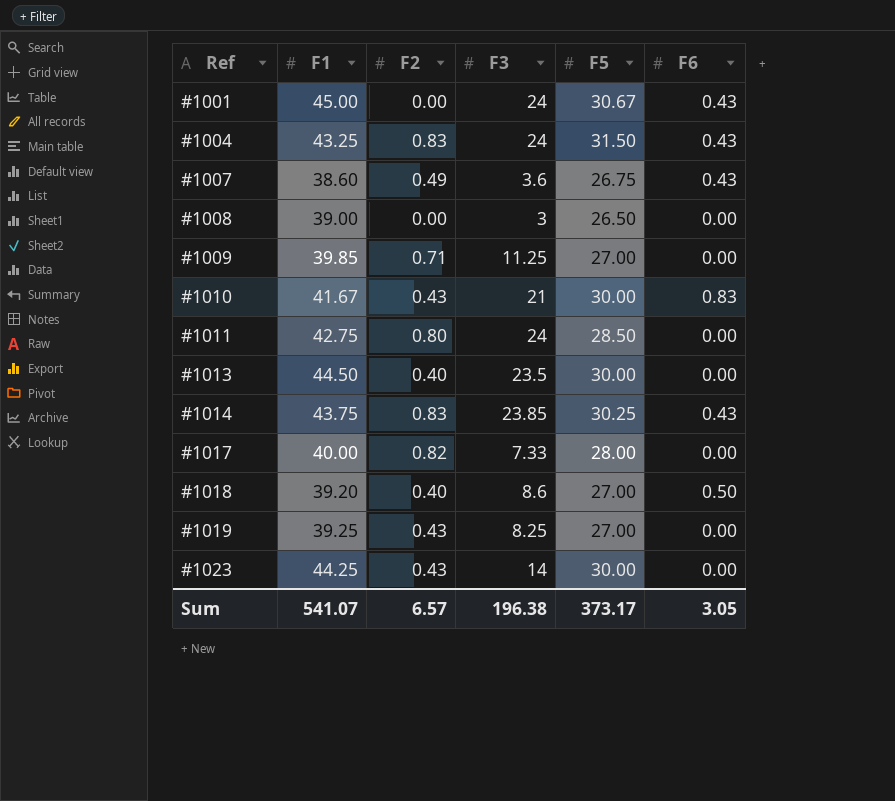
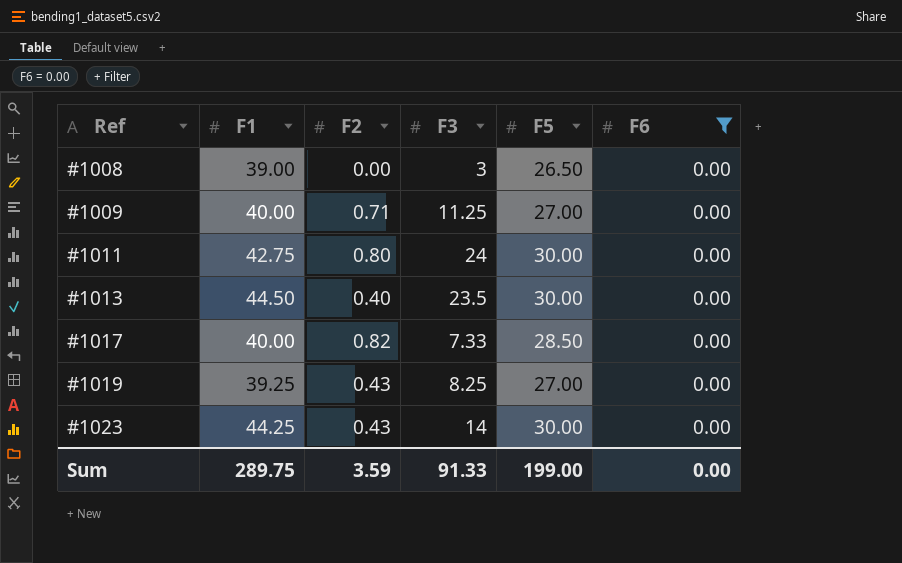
filter: none -> F6 = 0.00
#1009 | F1: 39.85 -> 40.00
#1011 | F5: 28.50 -> 30.00
#1017 | F5: 28.00 -> 28.50
Sum | F1: 541.07 -> 289.75
Sum | F2: 6.57 -> 3.59
Sum | F3: 196.38 -> 91.33
Sum | F5: 373.17 -> 199.00
Sum | F6: 3.05 -> 0.00

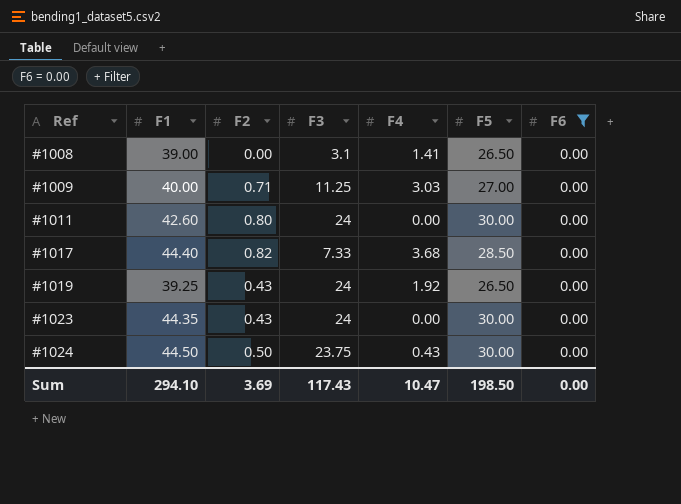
column F4 | position: none -> 5
row #1013: 44.50 | 0.40 | 23.5 | 30.00 | 0.00 -> none
#1008 | F3: 3 -> 3.1
#1011 | F1: 42.75 -> 42.60
#1017 | F1: 40.00 -> 44.40
#1019 | F3: 8.25 -> 24
#1019 | F5: 27.00 -> 26.50
#1023 | F1: 44.25 -> 44.35
#1023 | F3: 14 -> 24
row #1024: none -> 44.50 | 0.50 | 23.75 | 0.43 | 30.00 | 0.00
Sum | F1: 289.75 -> 294.10
Sum | F2: 3.59 -> 3.69
Sum | F3: 91.33 -> 117.43
Sum | F5: 199.00 -> 198.50

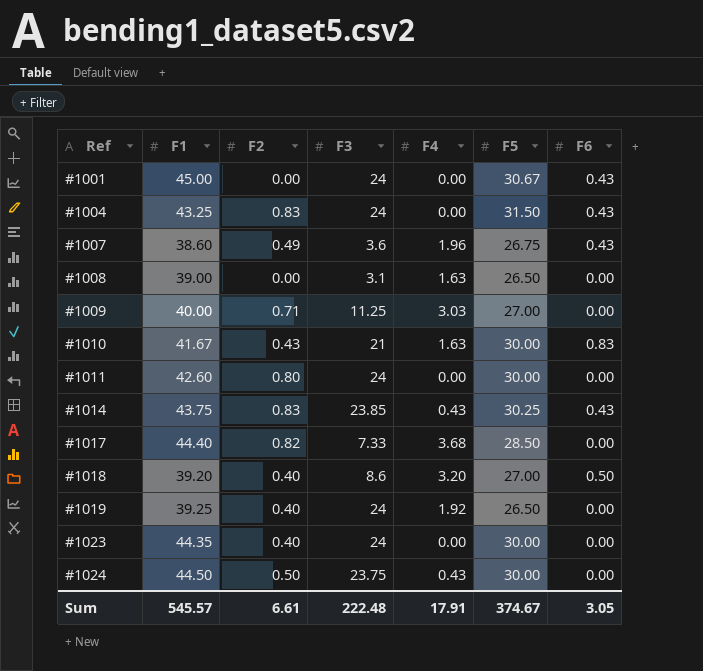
filter: F6 = 0.00 -> none
#1008 | F4: 1.41 -> 1.63
#1019 | F2: 0.43 -> 0.40
#1023 | F2: 0.43 -> 0.40
Sum | F1: 294.10 -> 545.57
Sum | F2: 3.69 -> 6.61
Sum | F3: 117.43 -> 222.48
Sum | F4: 10.47 -> 17.91
Sum | F5: 198.50 -> 374.67
Sum | F6: 0.00 -> 3.05

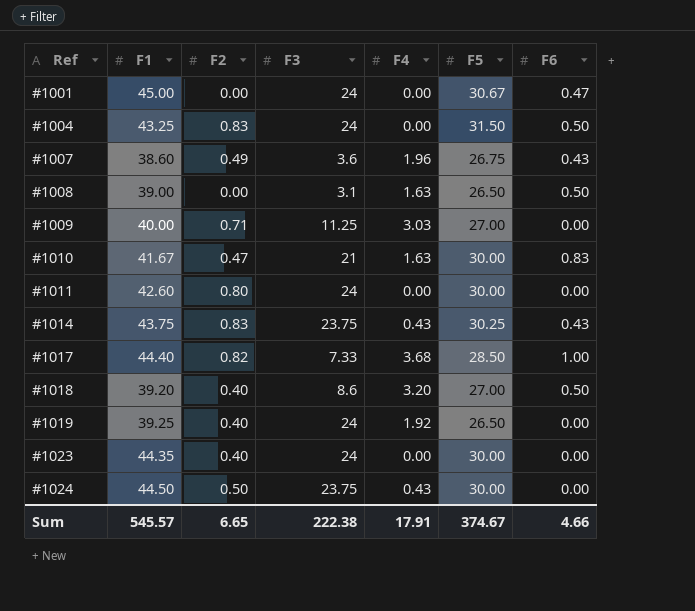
#1001 | F6: 0.43 -> 0.47
#1004 | F6: 0.43 -> 0.50
#1008 | F6: 0.00 -> 0.50
#1010 | F2: 0.43 -> 0.47
#1014 | F3: 23.85 -> 23.75
#1017 | F6: 0.00 -> 1.00
Sum | F2: 6.61 -> 6.65
Sum | F3: 222.48 -> 222.38
Sum | F6: 3.05 -> 4.66

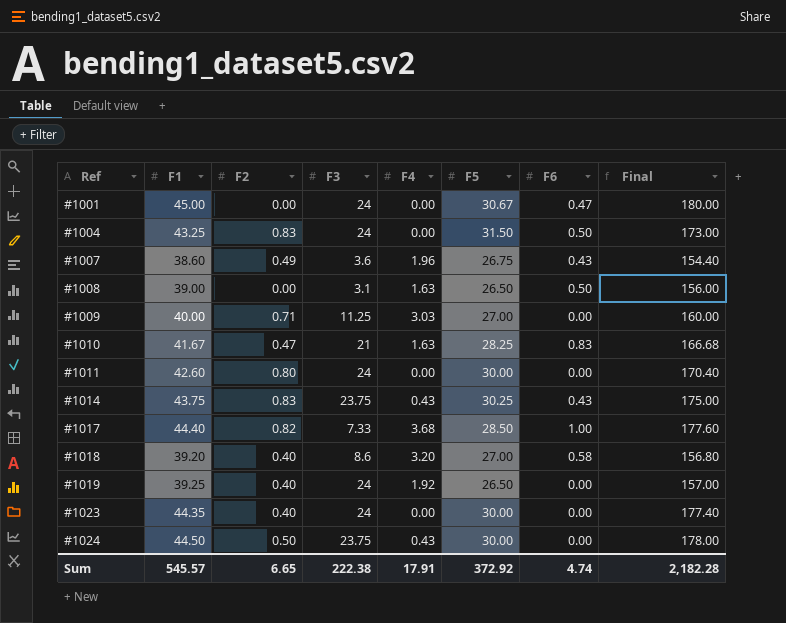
column Final | formula: none -> [F1] * 4
#1010 | F5: 30.00 -> 28.25
#1018 | F6: 0.50 -> 0.58
Sum | F5: 374.67 -> 372.92
Sum | F6: 4.66 -> 4.74

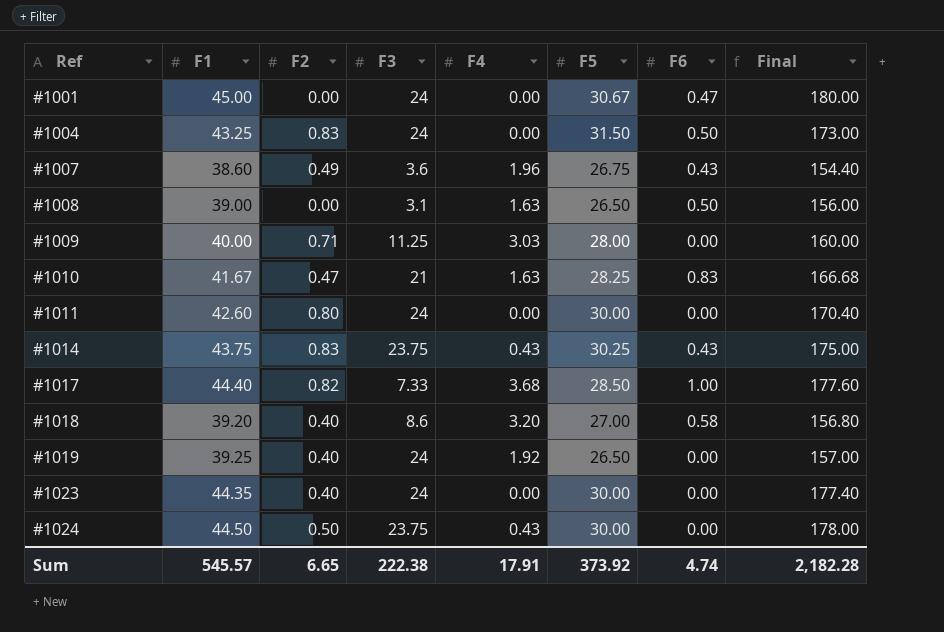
#1009 | F5: 27.00 -> 28.00
Sum | F5: 372.92 -> 373.92

